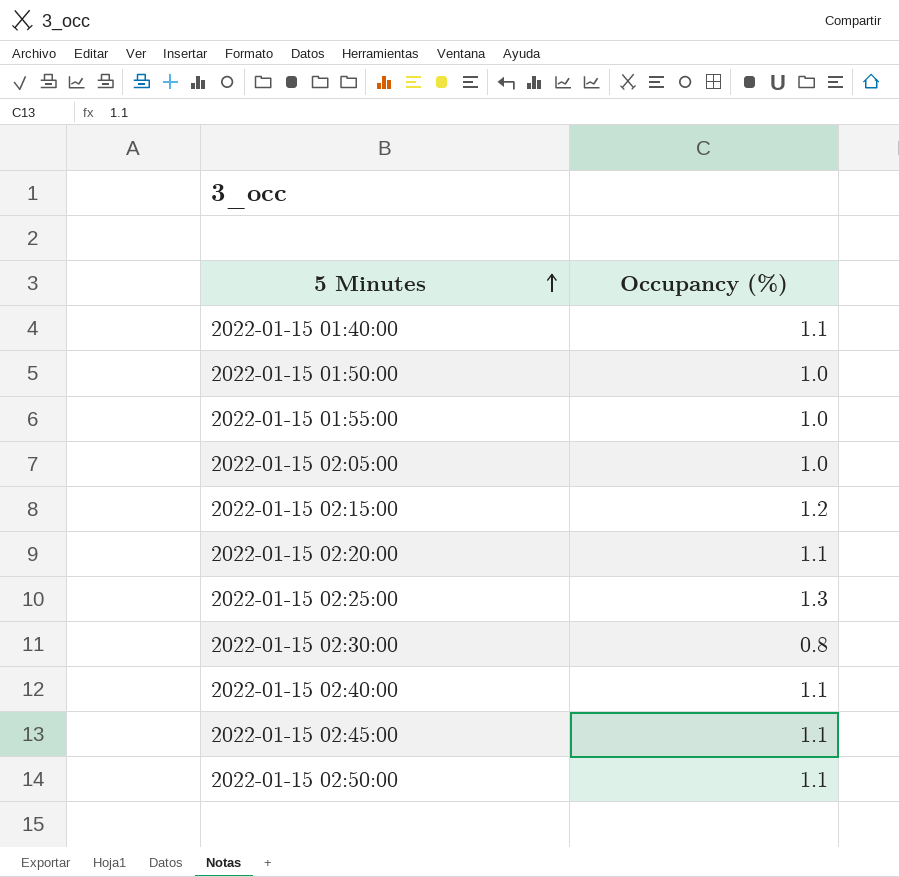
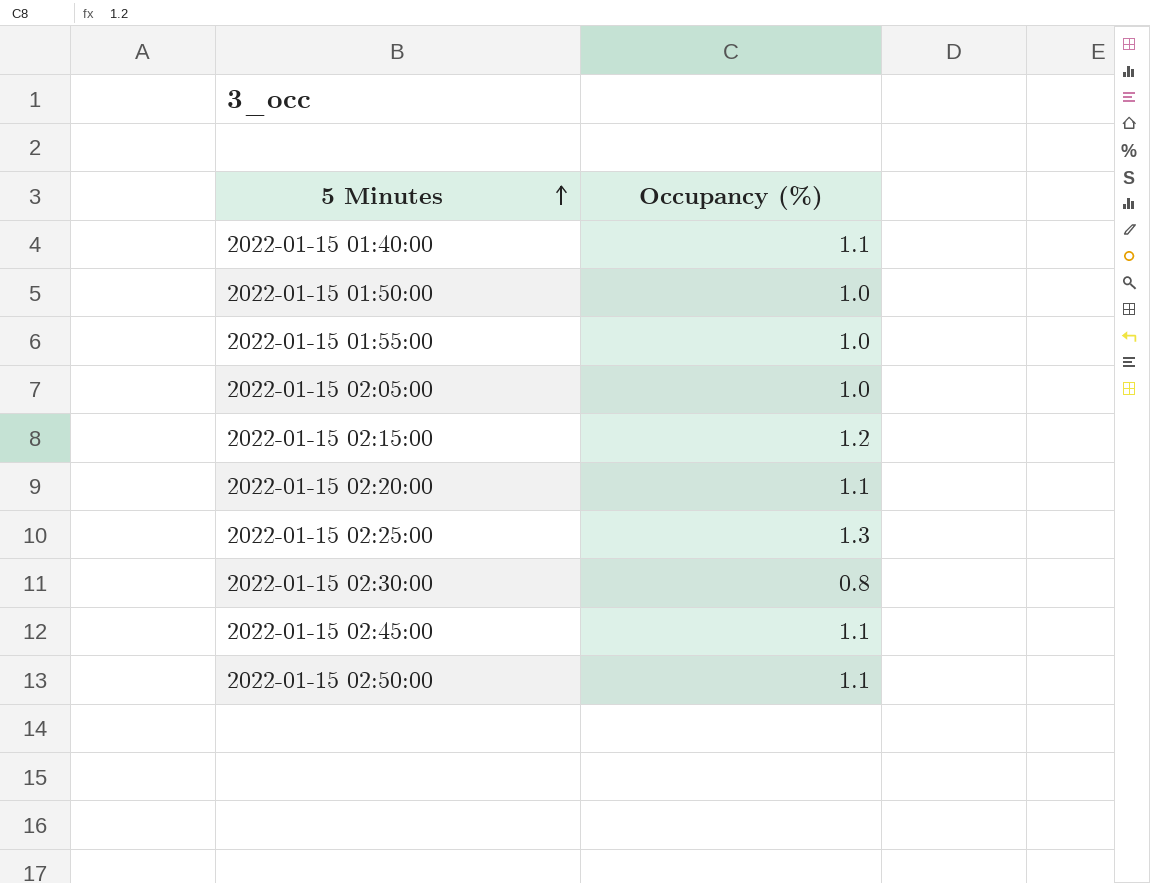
row 2022-01-15 02:40:00: 1.1 -> none

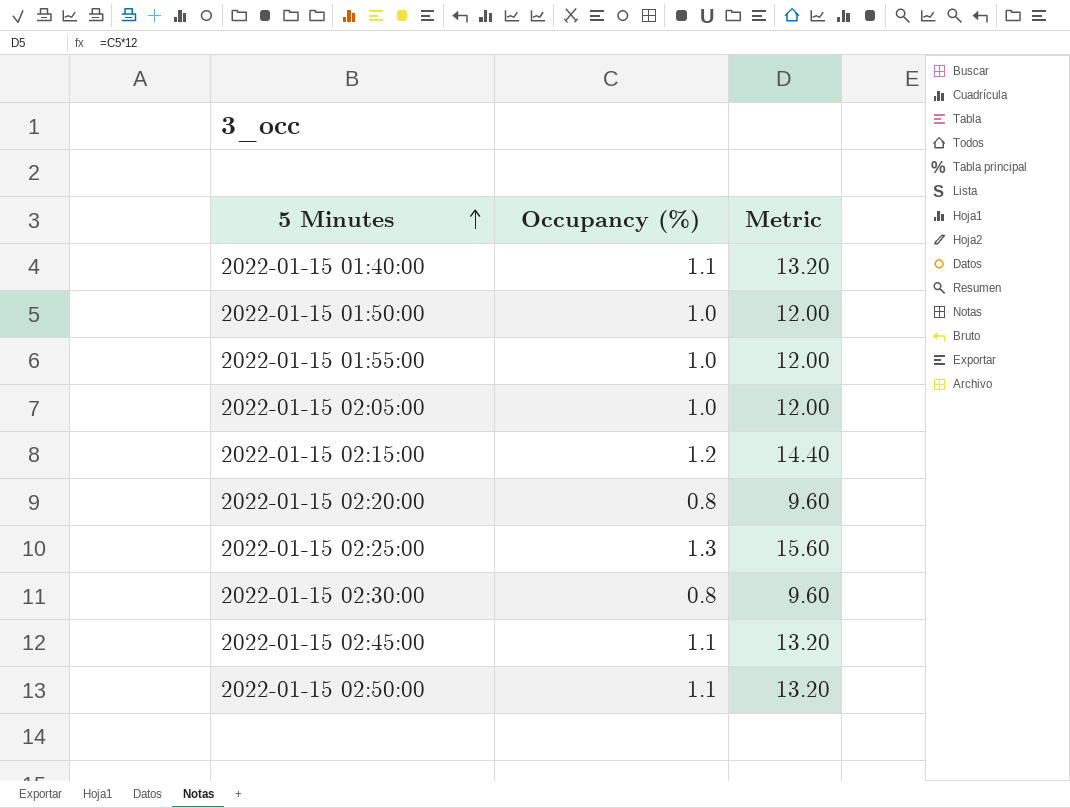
column Metric | formula: none -> [Occupancy (%)] * 12
2022-01-15 02:20:00 | Occupancy (%): 1.1 -> 0.8

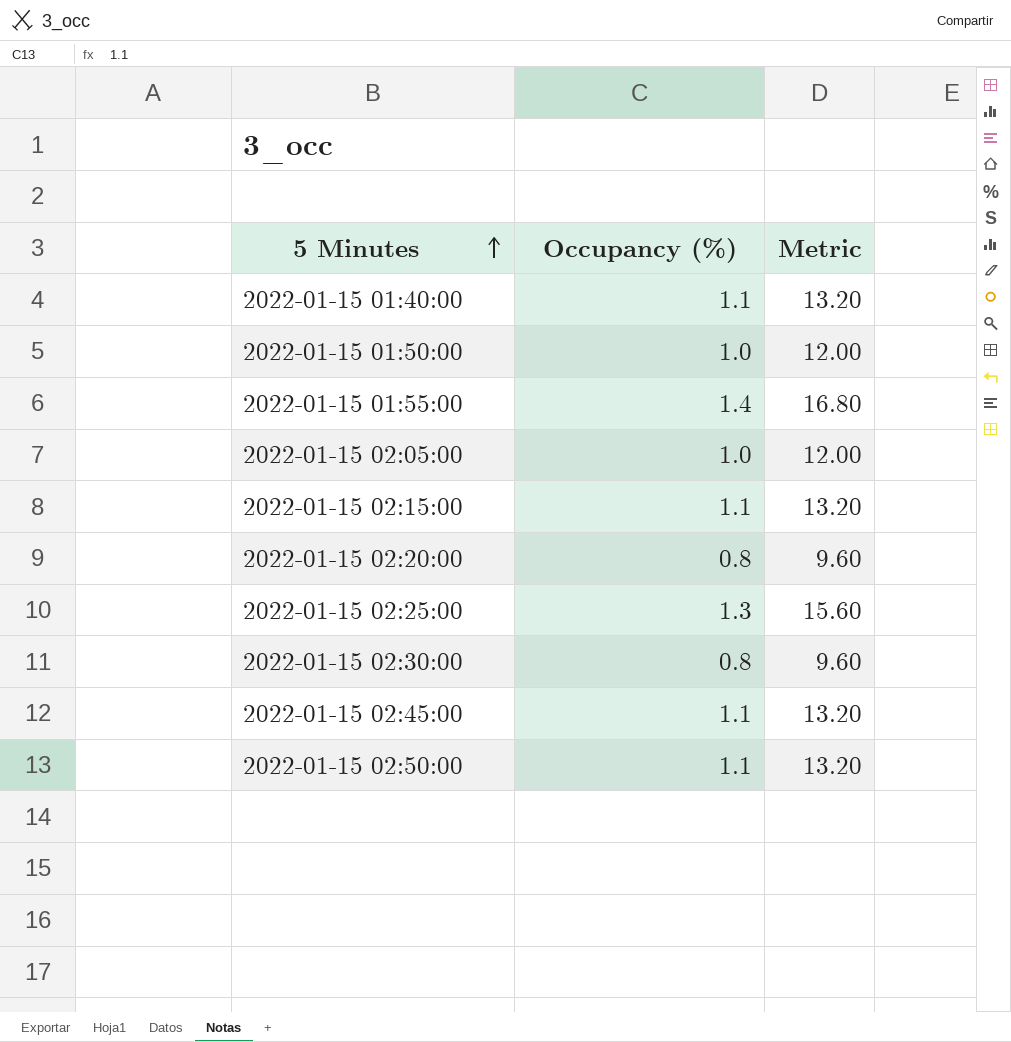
2022-01-15 01:55:00 | Occupancy (%): 1.0 -> 1.4
2022-01-15 01:55:00 | Metric: 12.00 -> 16.80
2022-01-15 02:15:00 | Occupancy (%): 1.2 -> 1.1
2022-01-15 02:15:00 | Metric: 14.40 -> 13.20

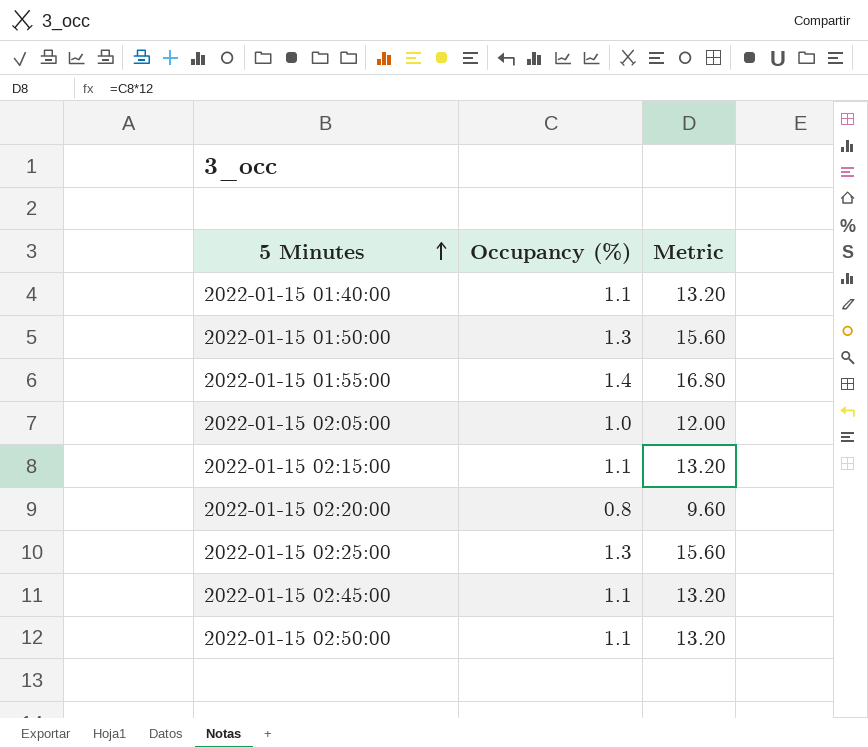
row 2022-01-15 02:30:00: 0.8 | 9.60 -> none
2022-01-15 01:50:00 | Occupancy (%): 1.0 -> 1.3
2022-01-15 01:50:00 | Metric: 12.00 -> 15.60

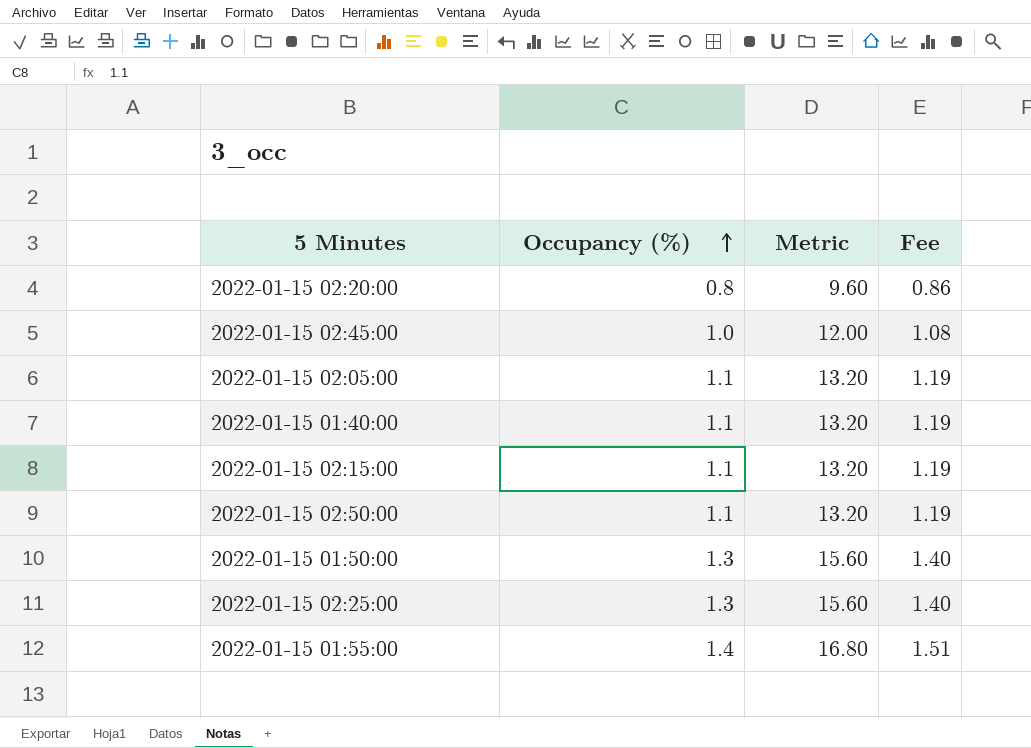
row order: 5 Minutes ascending -> Occupancy (%) ascending
column Fee | formula: none -> [Occupancy (%)] * 1.08
2022-01-15 02:45:00 | Occupancy (%): 1.1 -> 1.0
2022-01-15 02:45:00 | Metric: 13.20 -> 12.00
2022-01-15 02:05:00 | Occupancy (%): 1.0 -> 1.1
2022-01-15 02:05:00 | Metric: 12.00 -> 13.20

